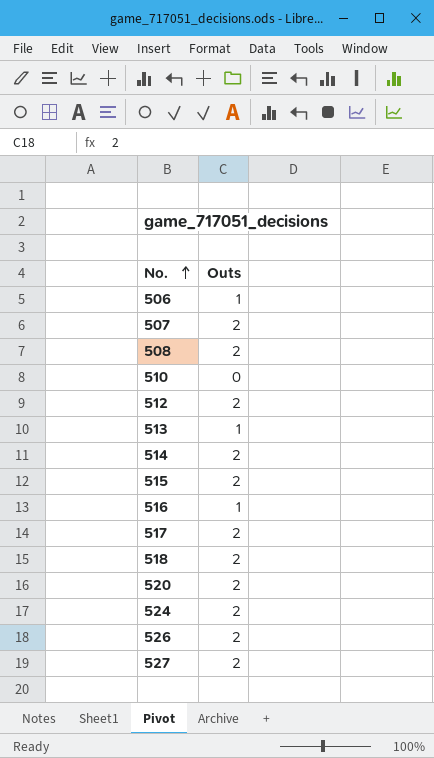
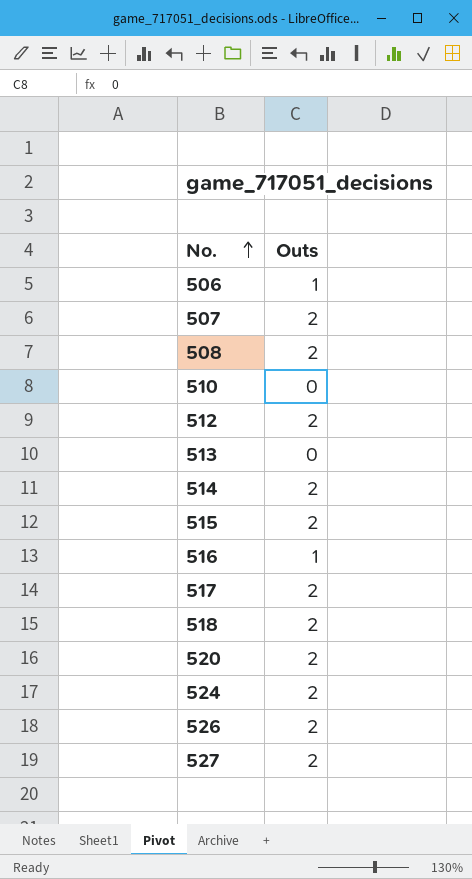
513 | Outs: 1 -> 0

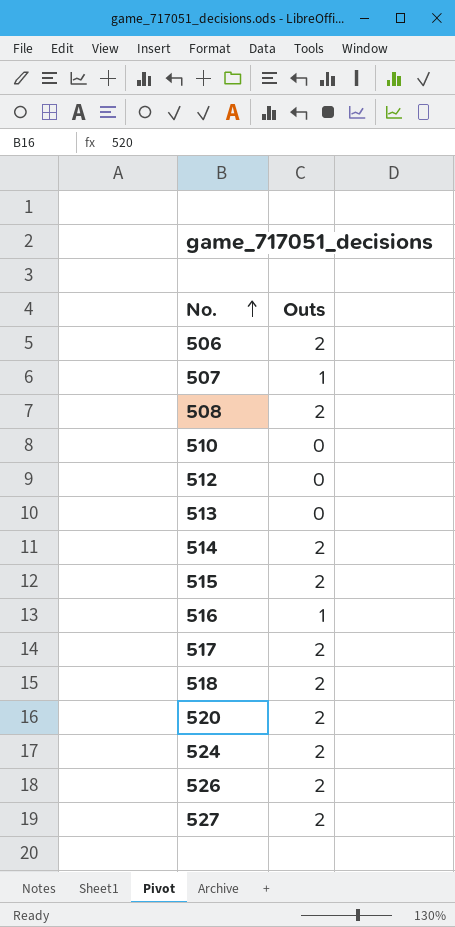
506 | Outs: 1 -> 2
507 | Outs: 2 -> 1
512 | Outs: 2 -> 0

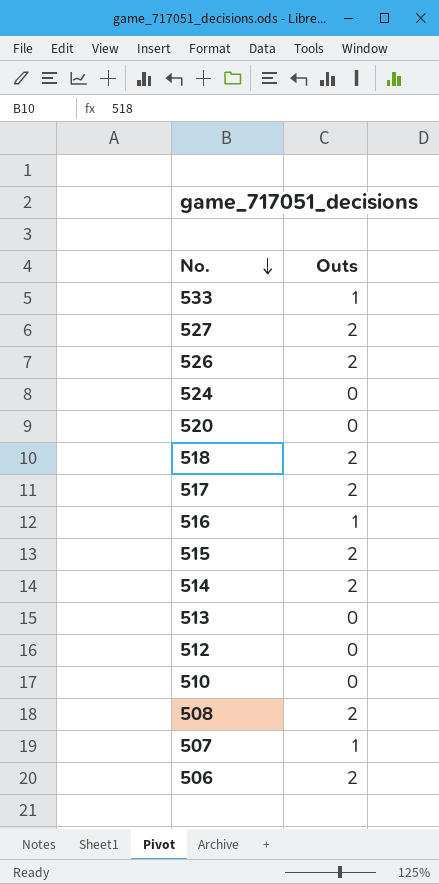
row order: No. ascending -> No. descending
row 533: none -> 1
524 | Outs: 2 -> 0
520 | Outs: 2 -> 0

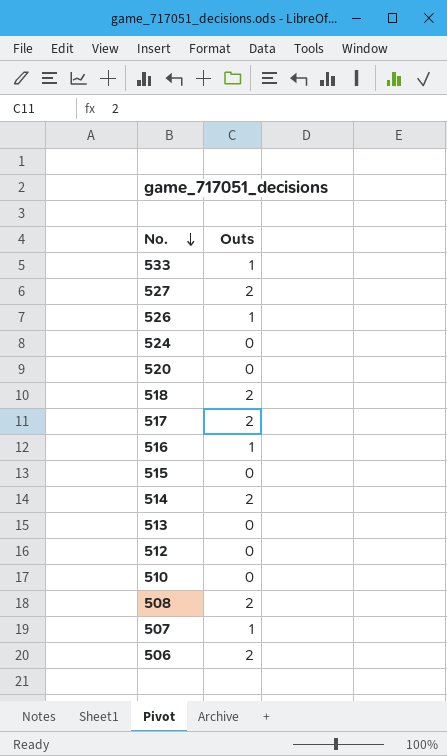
526 | Outs: 2 -> 1
515 | Outs: 2 -> 0

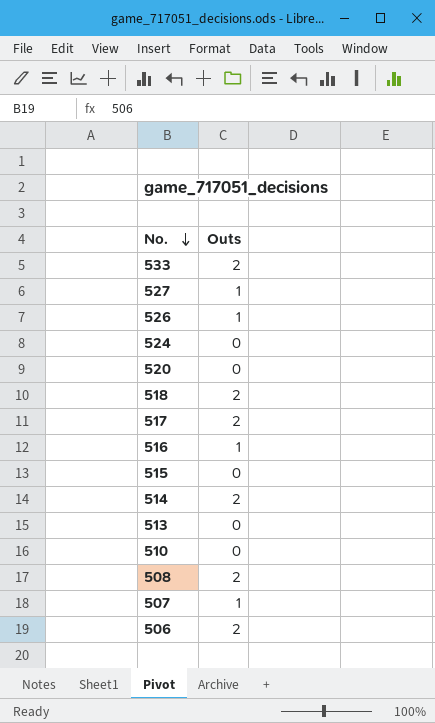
row 512: 0 -> none
533 | Outs: 1 -> 2
527 | Outs: 2 -> 1

